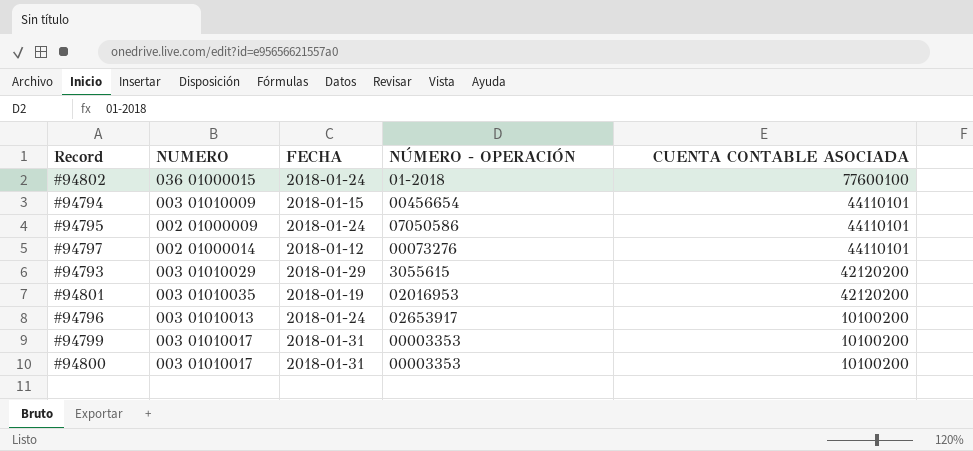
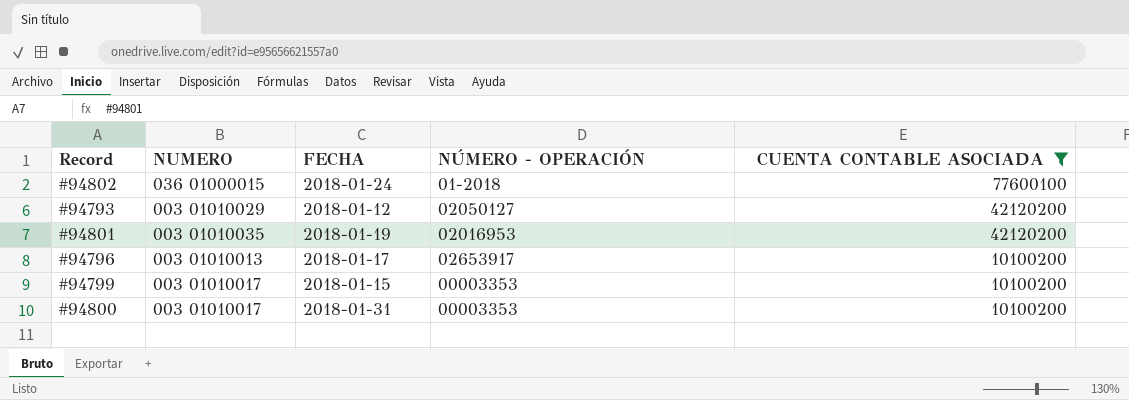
filter: none -> CUENTA CONTABLE ASOCIADA != 44110101
#94793 | FECHA: 2018-01-29 -> 2018-01-12
#94793 | NÚMERO - OPERACIÓN: 3055615 -> 02050127
#94796 | FECHA: 2018-01-24 -> 2018-01-17
#94799 | FECHA: 2018-01-31 -> 2018-01-15

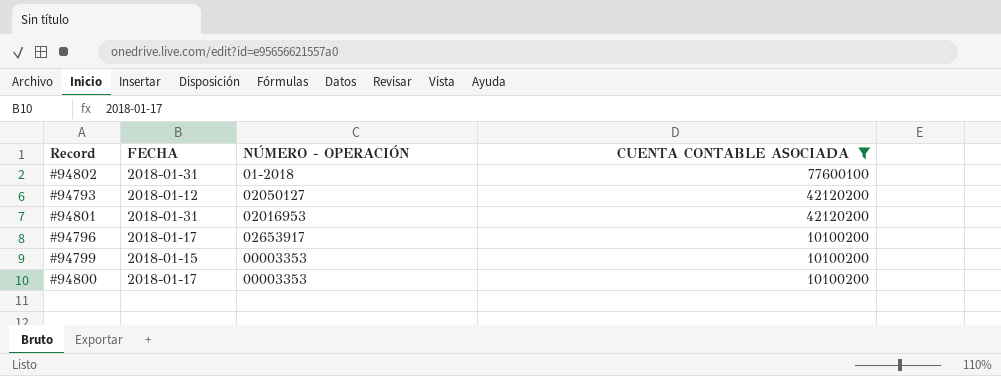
column NUMERO | position: 2 -> none
#94802 | FECHA: 2018-01-24 -> 2018-01-31
#94801 | FECHA: 2018-01-19 -> 2018-01-31
#94800 | FECHA: 2018-01-31 -> 2018-01-17

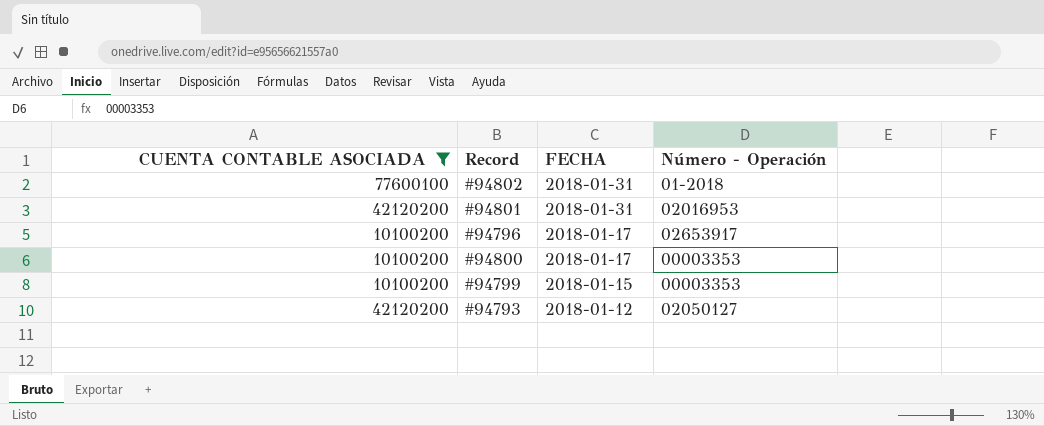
row order: CUENTA CONTABLE ASOCIADA descending -> FECHA descending
column CUENTA CONTABLE ASOCIADA | position: 4 -> 1
column name: NÚMERO - OPERACIÓN -> Número - Operación

